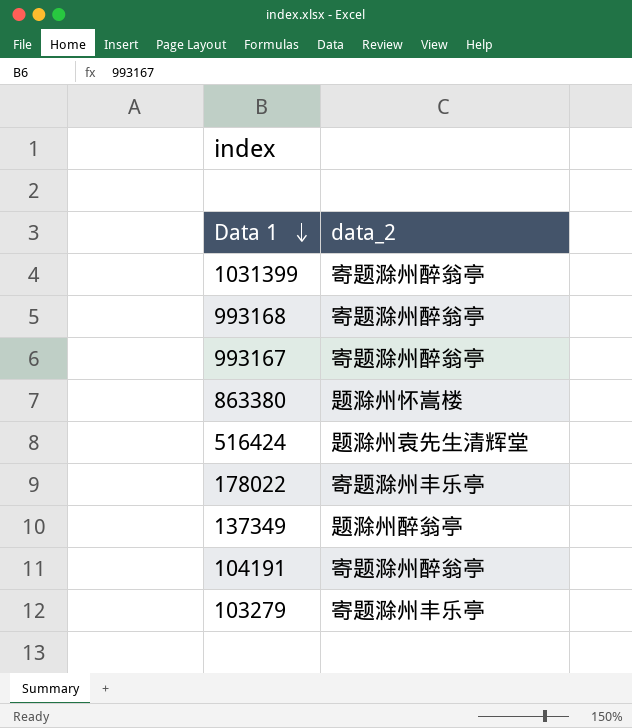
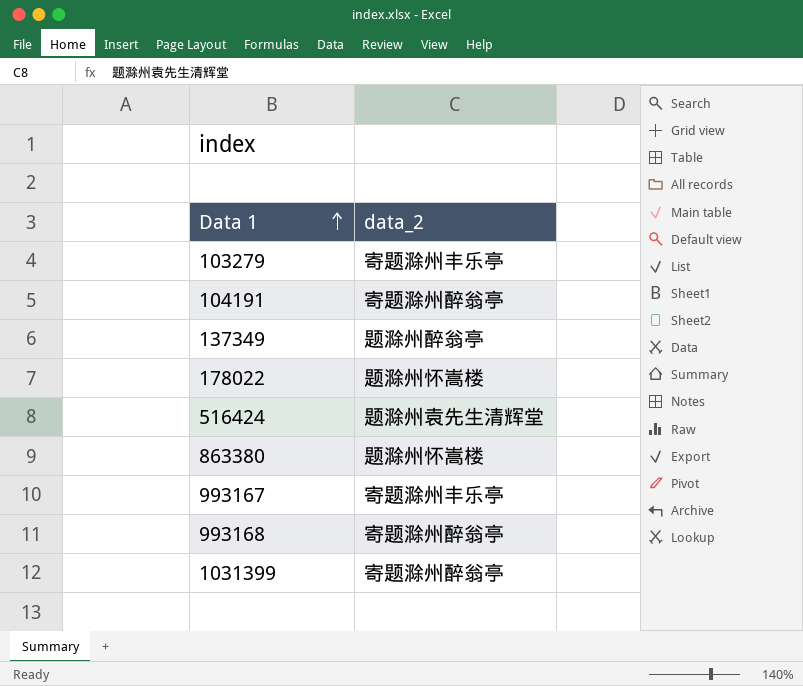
row order: Data 1 descending -> Data 1 ascending
178022 | data_2: 寄题滁州丰乐亭 -> 题滁州怀嵩楼
993167 | data_2: 寄题滁州醉翁亭 -> 寄题滁州丰乐亭

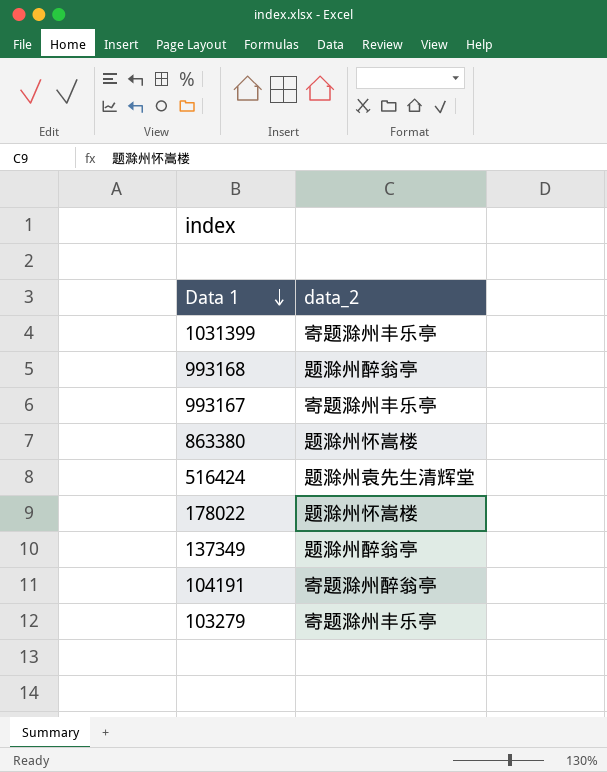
row order: Data 1 ascending -> Data 1 descending
1031399 | data_2: 寄题滁州醉翁亭 -> 寄题滁州丰乐亭
993168 | data_2: 寄题滁州醉翁亭 -> 题滁州醉翁亭

